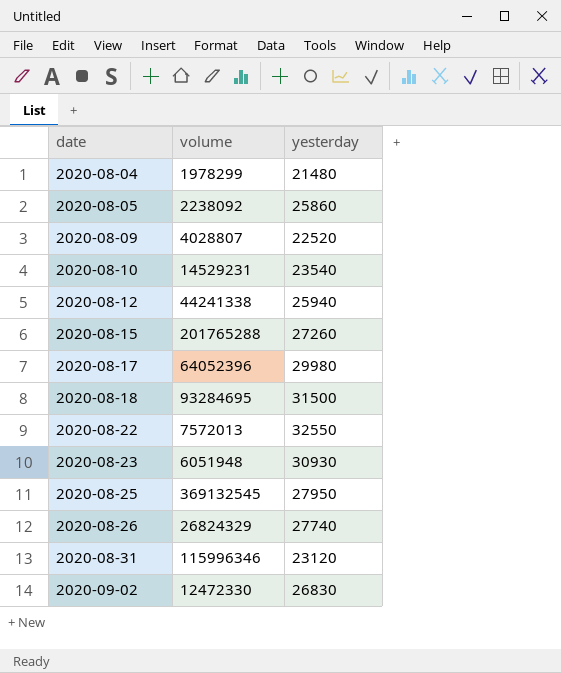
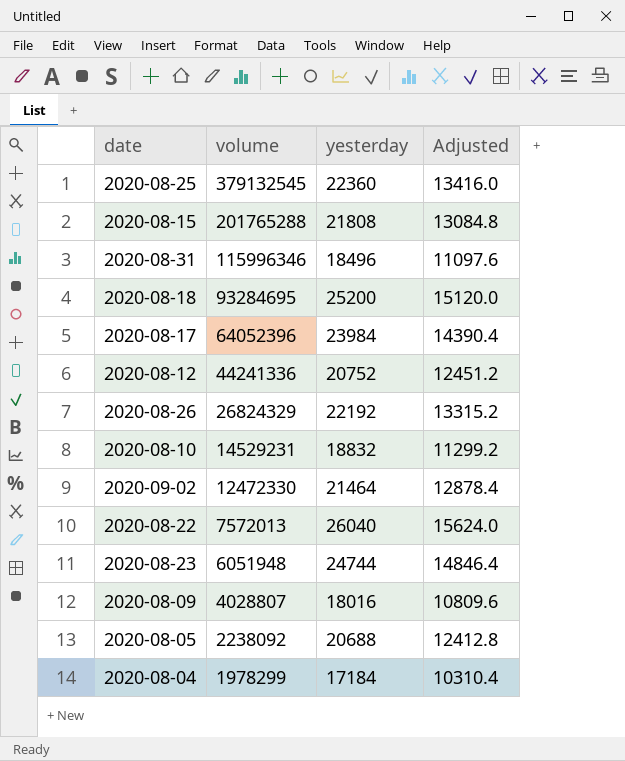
row order: date ascending -> volume descending
column Adjusted | formula: none -> [yesterday] * 0.6
2020-08-25 | volume: 369132545 -> 379132545
2020-08-25 | yesterday: 27950 -> 22360
2020-08-15 | yesterday: 27260 -> 21808
2020-08-31 | yesterday: 23120 -> 18496
2020-08-18 | yesterday: 31500 -> 25200
2020-08-17 | yesterday: 29980 -> 23984
2020-08-12 | volume: 44241338 -> 44241336
2020-08-12 | yesterday: 25940 -> 20752
2020-08-26 | yesterday: 27740 -> 22192
2020-08-10 | yesterday: 23540 -> 18832
2020-09-02 | yesterday: 26830 -> 21464
2020-08-22 | yesterday: 32550 -> 26040
2020-08-23 | yesterday: 30930 -> 24744
2020-08-09 | yesterday: 22520 -> 18016
2020-08-05 | yesterday: 25860 -> 20688
2020-08-04 | yesterday: 21480 -> 17184

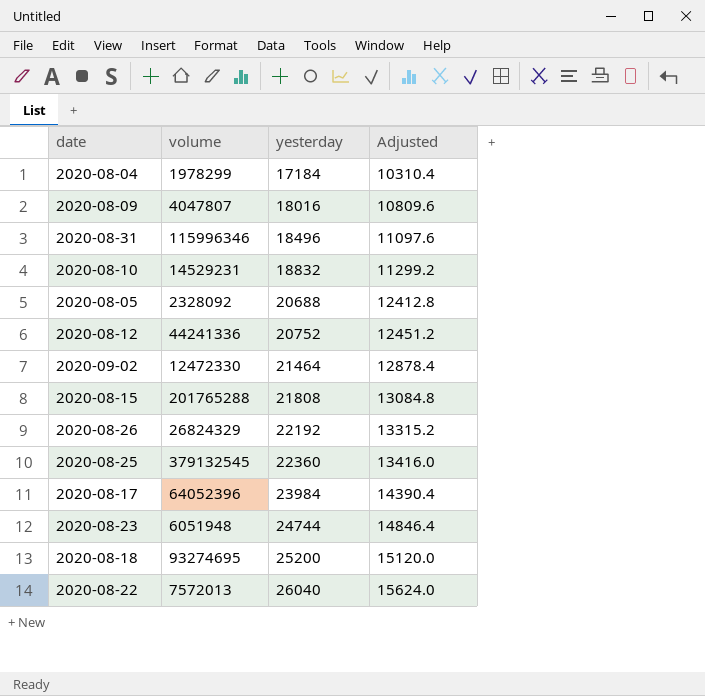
row order: volume descending -> yesterday ascending
2020-08-09 | volume: 4028807 -> 4047807
2020-08-05 | volume: 2238092 -> 2328092
2020-08-18 | volume: 93284695 -> 93274695

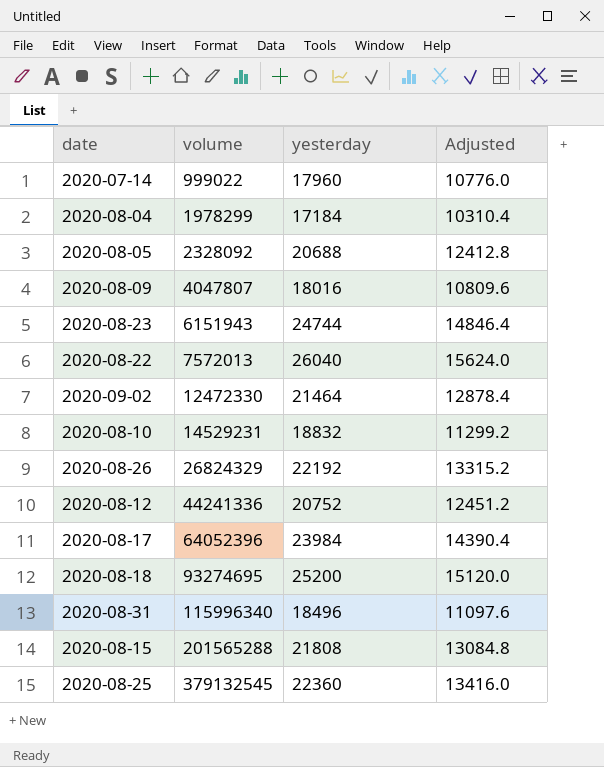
row order: yesterday ascending -> volume ascending
row 2020-07-14: none -> 999022 | 17960 | 10776.0
2020-08-23 | volume: 6051948 -> 6151943
2020-08-31 | volume: 115996346 -> 115996340
2020-08-15 | volume: 201765288 -> 201565288

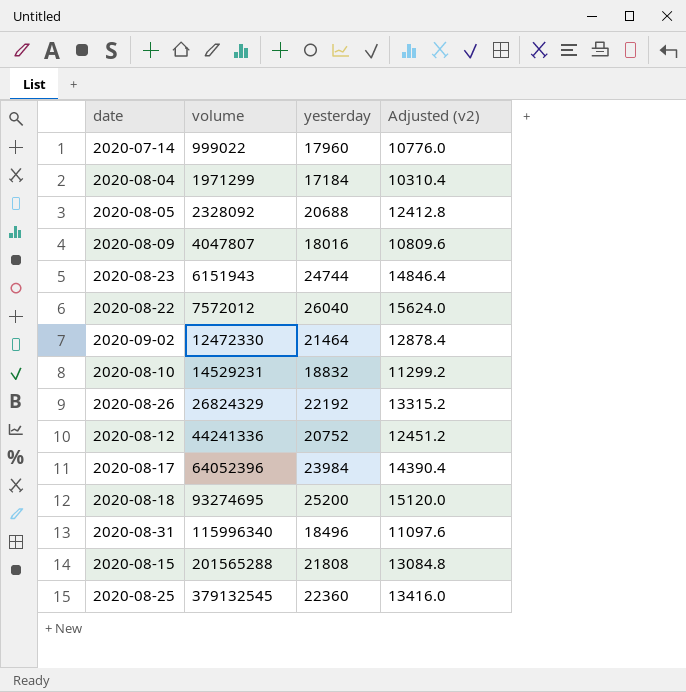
column name: Adjusted -> Adjusted (v2)
2020-08-04 | volume: 1978299 -> 1971299
2020-08-22 | volume: 7572013 -> 7572012

